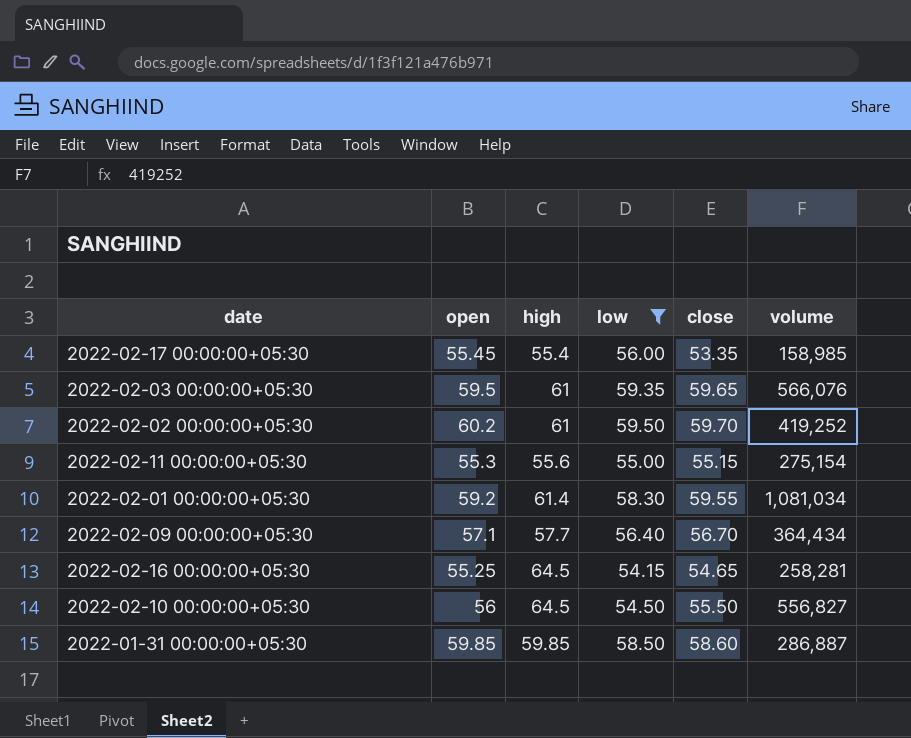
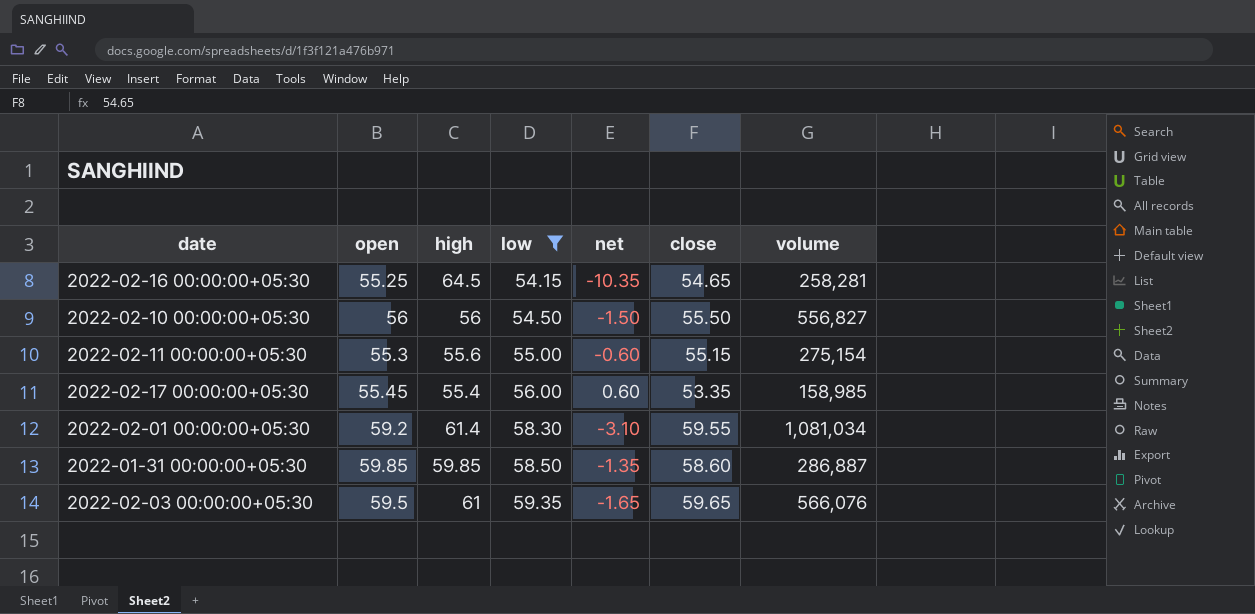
row order: none -> low ascending
column net | formula: none -> [low] - [high]
row 2022-02-02 00:00:00+05:30: 60.2 | 61 | 59.50 | 59.70 | 419,252 -> none
row 2022-02-09 00:00:00+05:30: 57.1 | 57.7 | 56.40 | 56.70 | 364,434 -> none
2022-02-10 00:00:00+05:30 | high: 64.5 -> 56

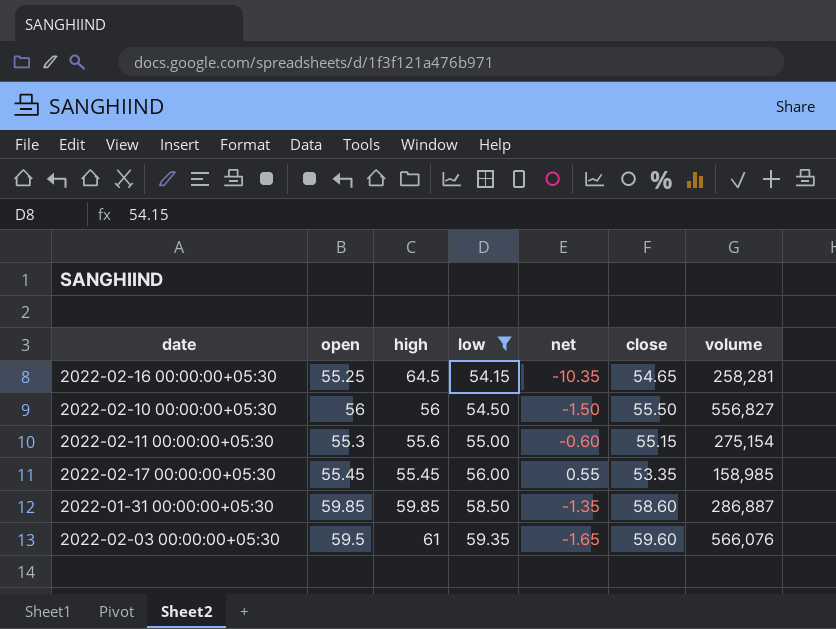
row 2022-02-01 00:00:00+05:30: 59.2 | 61.4 | 58.30 | -3.10 | 59.55 | 1,081,034 -> none
2022-02-17 00:00:00+05:30 | high: 55.4 -> 55.45
2022-02-17 00:00:00+05:30 | net: 0.60 -> 0.55
2022-02-03 00:00:00+05:30 | close: 59.65 -> 59.60

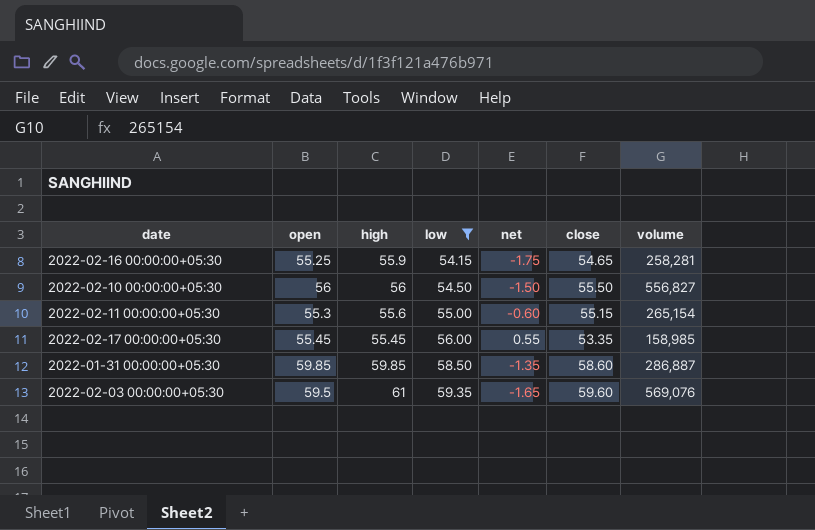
2022-02-16 00:00:00+05:30 | high: 64.5 -> 55.9
2022-02-16 00:00:00+05:30 | net: -10.35 -> -1.75
2022-02-11 00:00:00+05:30 | volume: 275,154 -> 265,154
2022-02-03 00:00:00+05:30 | volume: 566,076 -> 569,076

